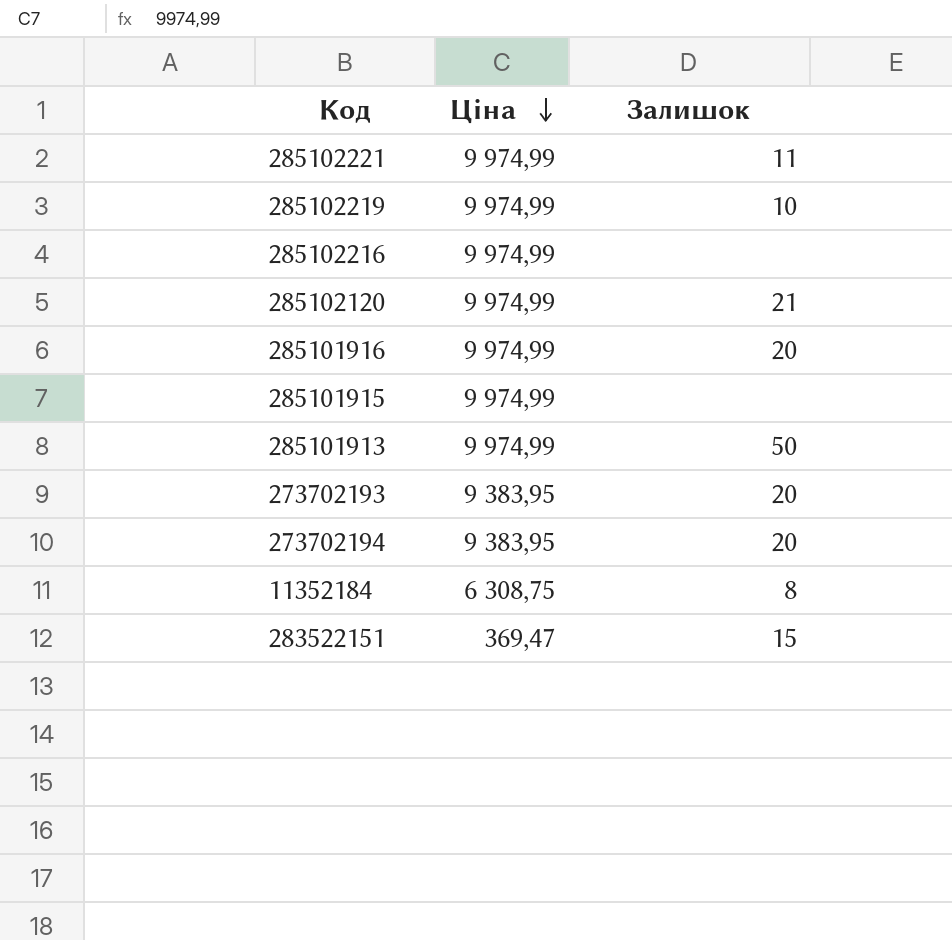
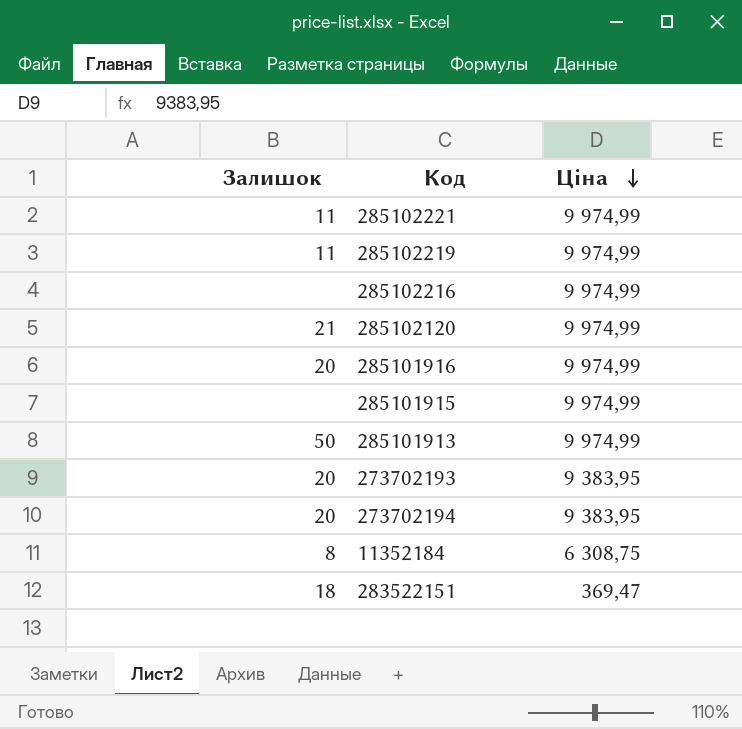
column Залишок | position: 3 -> 1
285102219 | Залишок: 10 -> 11
283522151 | Залишок: 15 -> 18

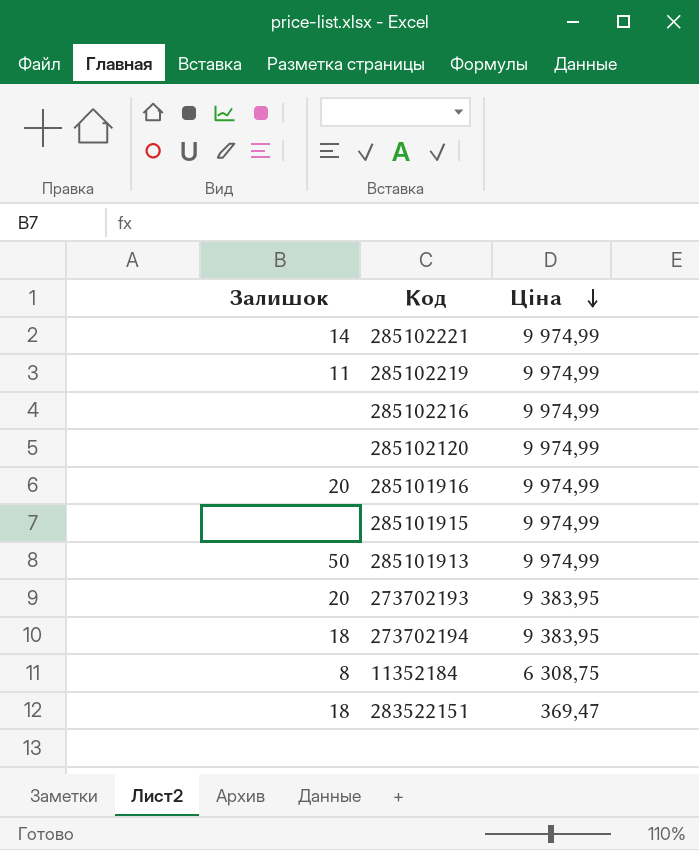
285102221 | Залишок: 11 -> 14
285102120 | Залишок: 21 -> none
273702194 | Залишок: 20 -> 18

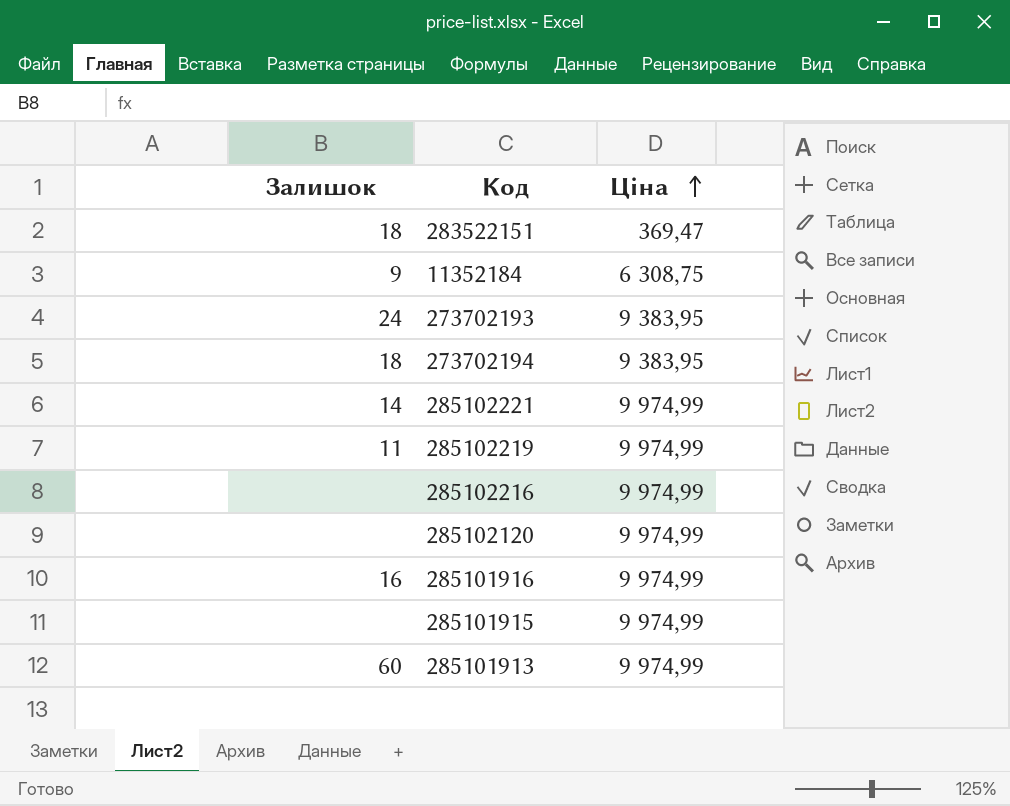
row order: Ціна descending -> Ціна ascending
11352184 | Залишок: 8 -> 9
273702193 | Залишок: 20 -> 24
285101916 | Залишок: 20 -> 16
285101913 | Залишок: 50 -> 60

